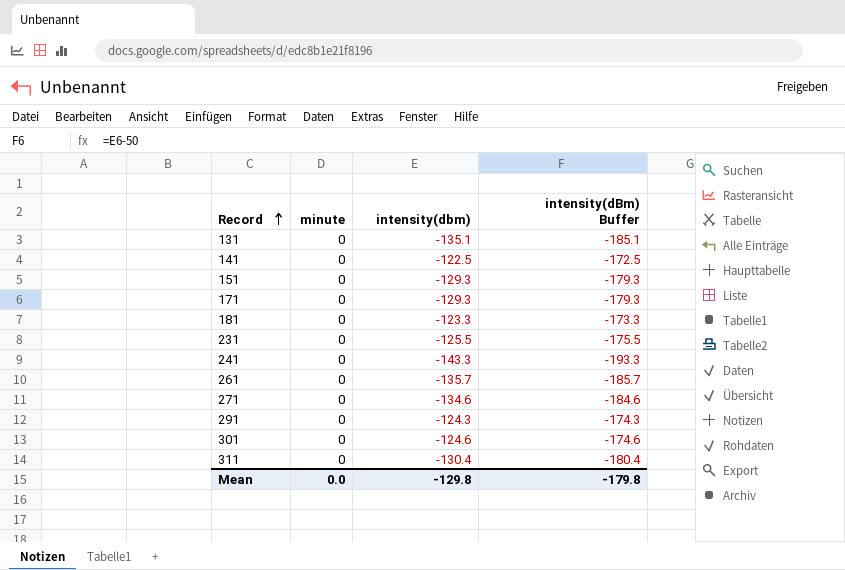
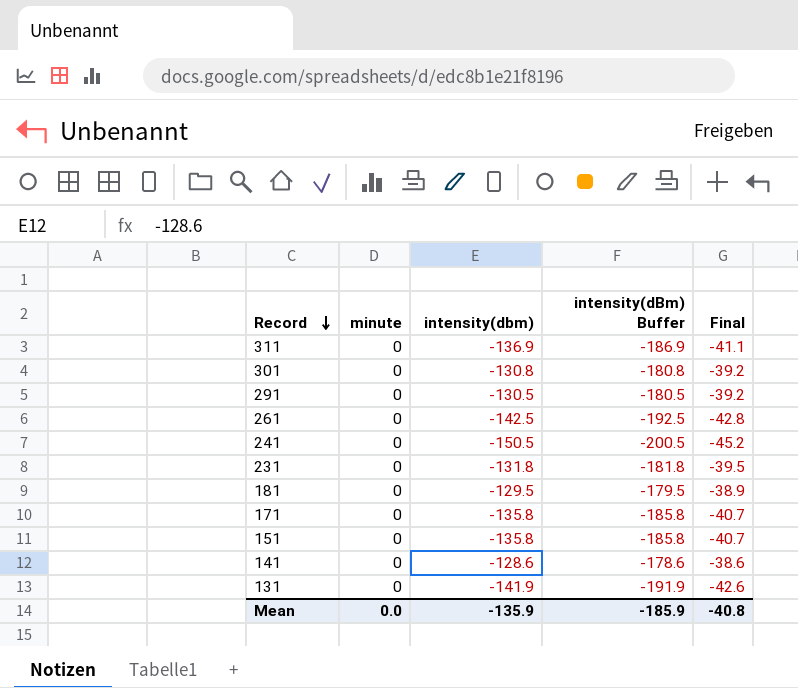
row order: Record ascending -> Record descending
column Final | formula: none -> [intensity(dbm)] * 0.3
row 271: 0 | -134.6 | -184.6 -> none
311 | intensity(dbm): -130.4 -> -136.9
311 | intensity(dBm) Buffer: -180.4 -> -186.9
301 | intensity(dbm): -124.6 -> -130.8
301 | intensity(dBm) Buffer: -174.6 -> -180.8
291 | intensity(dbm): -124.3 -> -130.5
291 | intensity(dBm) Buffer: -174.3 -> -180.5
261 | intensity(dbm): -135.7 -> -142.5
261 | intensity(dBm) Buffer: -185.7 -> -192.5
241 | intensity(dbm): -143.3 -> -150.5
241 | intensity(dBm) Buffer: -193.3 -> -200.5
231 | intensity(dbm): -125.5 -> -131.8
231 | intensity(dBm) Buffer: -175.5 -> -181.8
181 | intensity(dbm): -123.3 -> -129.5
181 | intensity(dBm) Buffer: -173.3 -> -179.5
171 | intensity(dbm): -129.3 -> -135.8
171 | intensity(dBm) Buffer: -179.3 -> -185.8
151 | intensity(dbm): -129.3 -> -135.8
151 | intensity(dBm) Buffer: -179.3 -> -185.8
141 | intensity(dbm): -122.5 -> -128.6
141 | intensity(dBm) Buffer: -172.5 -> -178.6
131 | intensity(dbm): -135.1 -> -141.9
131 | intensity(dBm) Buffer: -185.1 -> -191.9
Mean | intensity(dbm): -129.8 -> -135.9
Mean | intensity(dBm) Buffer: -179.8 -> -185.9

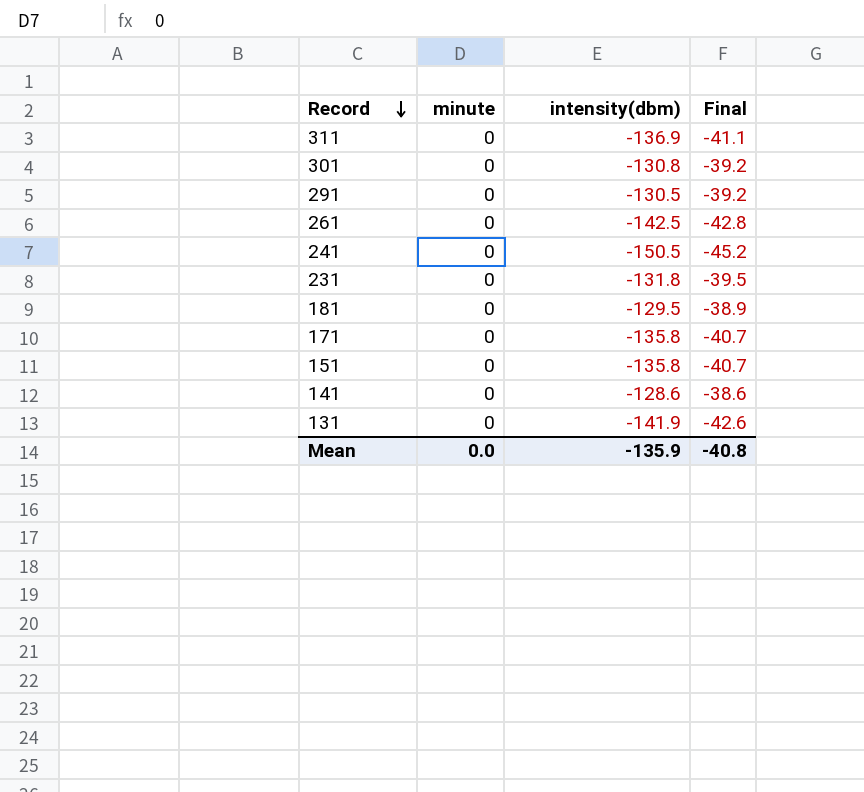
column intensity(dBm) Buffer | formula: [intensity(dbm)] - 50 -> none

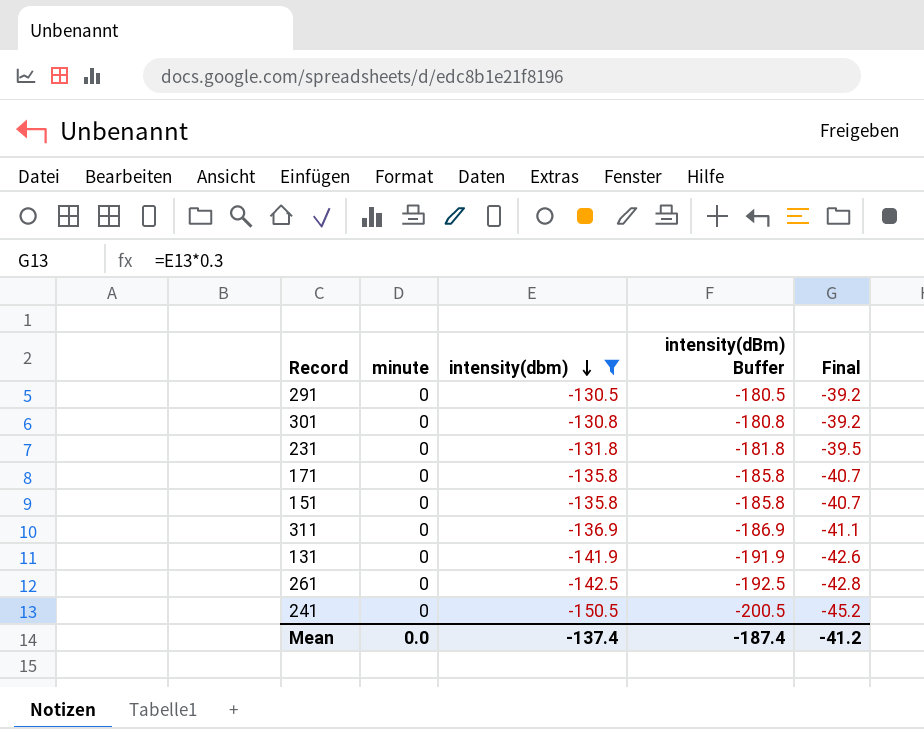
filter: none -> intensity(dbm) <= -130.5
row order: Record descending -> intensity(dbm) descending
column intensity(dBm) Buffer | formula: none -> [intensity(dbm)] - 50
Mean | intensity(dbm): -135.9 -> -137.4
Mean | Final: -40.8 -> -41.2

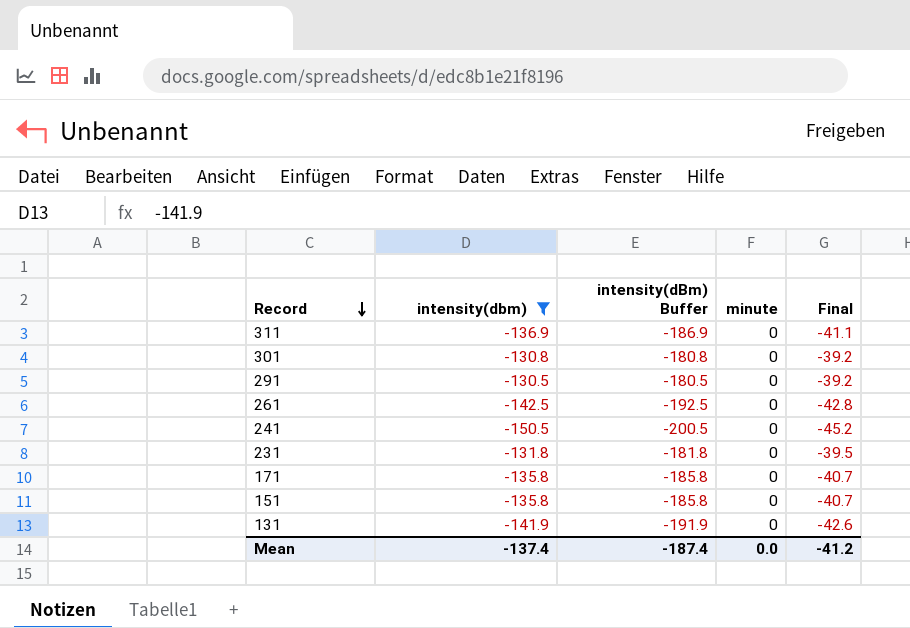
row order: intensity(dbm) descending -> Record descending
column minute | position: 2 -> 4

